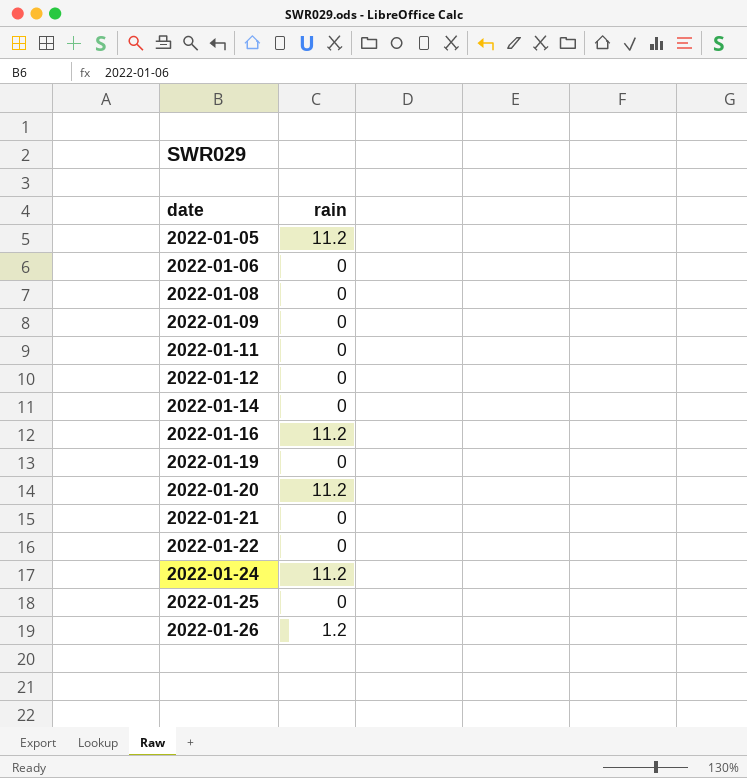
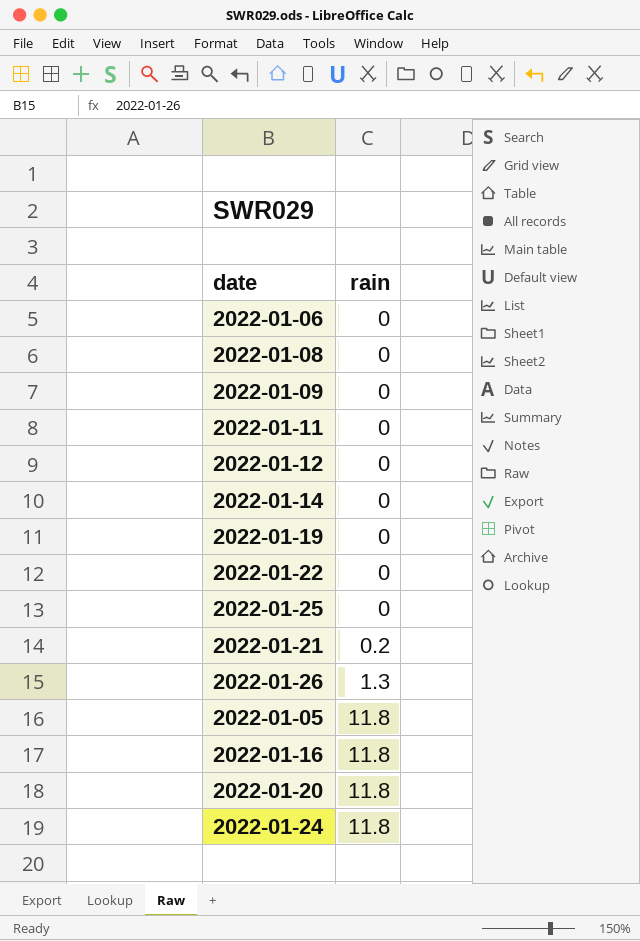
row order: date ascending -> rain ascending
2022-01-21 | rain: 0 -> 0.2
2022-01-26 | rain: 1.2 -> 1.3
2022-01-05 | rain: 11.2 -> 11.8
2022-01-16 | rain: 11.2 -> 11.8
2022-01-20 | rain: 11.2 -> 11.8
2022-01-24 | rain: 11.2 -> 11.8

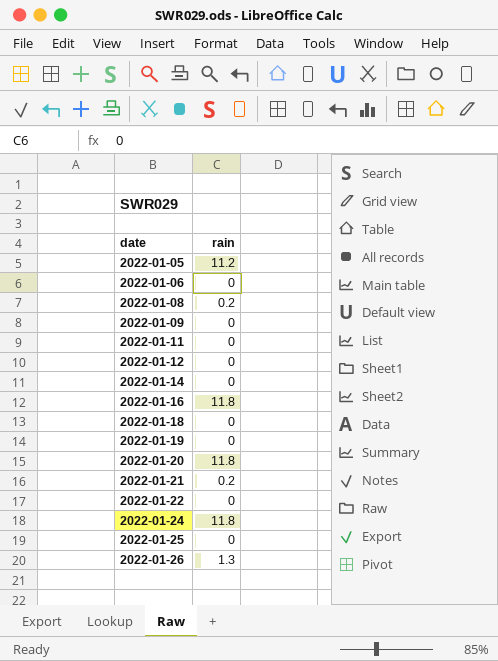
row order: rain ascending -> date ascending
2022-01-05 | rain: 11.8 -> 11.2
2022-01-08 | rain: 0 -> 0.2
row 2022-01-18: none -> 0

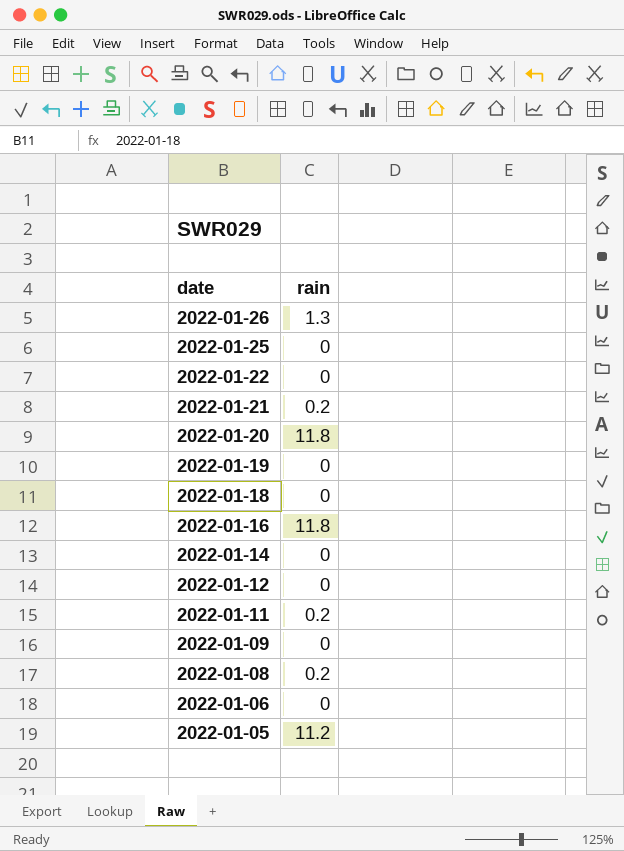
row order: date ascending -> date descending
row 2022-01-24: 11.8 -> none
2022-01-11 | rain: 0 -> 0.2

